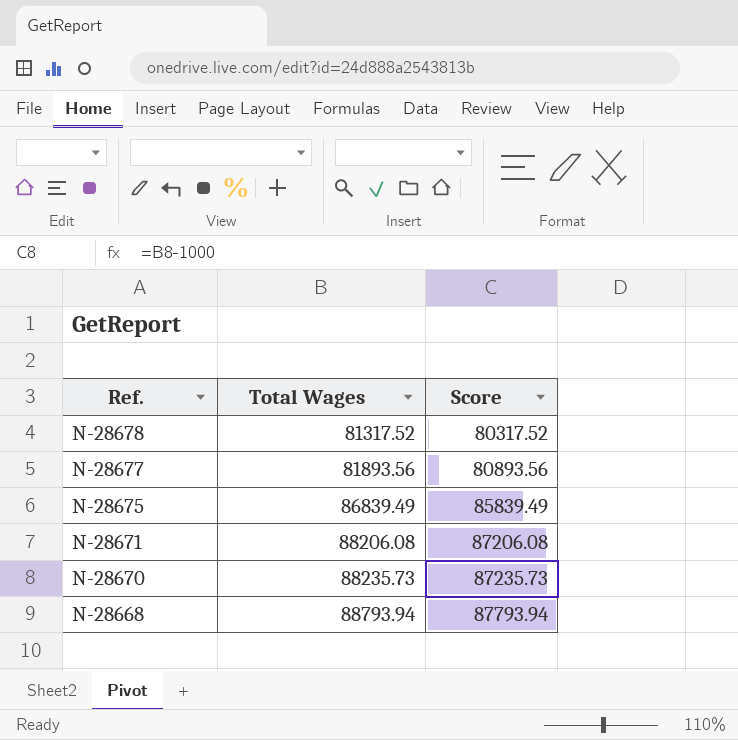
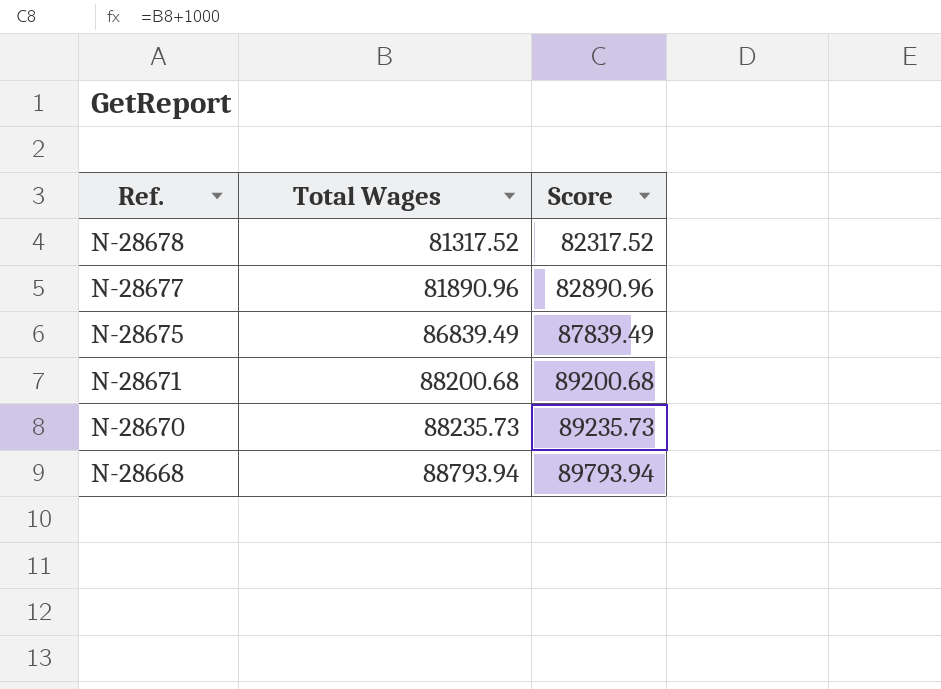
column Score | formula: [Total Wages] - 1000 -> [Total Wages] + 1000
N-28677 | Total Wages: 81893.56 -> 81890.96
N-28671 | Total Wages: 88206.08 -> 88200.68

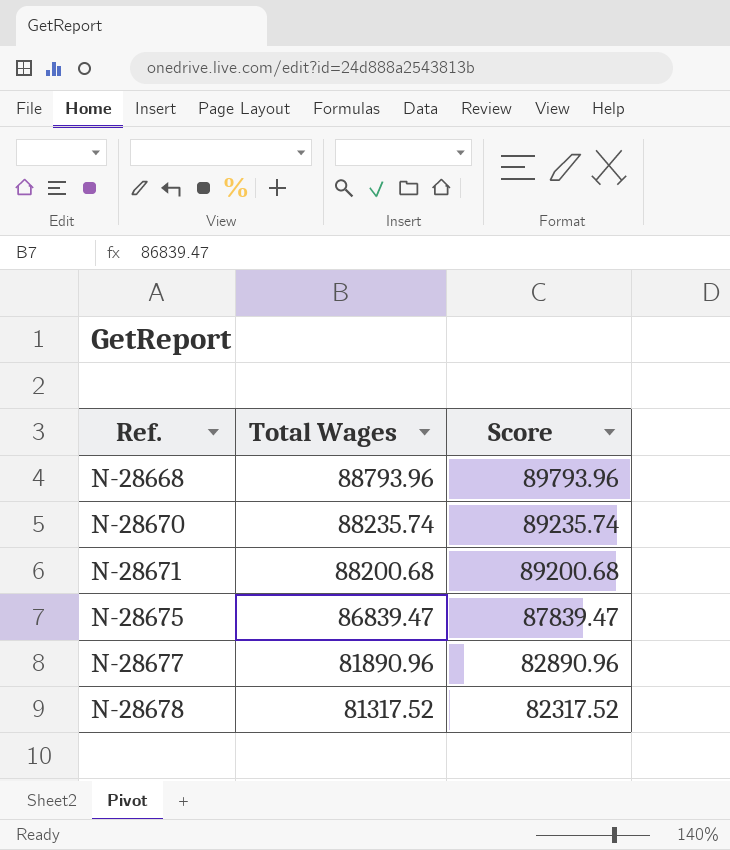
row order: Ref. descending -> Ref. ascending
N-28668 | Total Wages: 88793.94 -> 88793.96
N-28668 | Score: 89793.94 -> 89793.96
N-28670 | Total Wages: 88235.73 -> 88235.74
N-28670 | Score: 89235.73 -> 89235.74
N-28675 | Total Wages: 86839.49 -> 86839.47
N-28675 | Score: 87839.49 -> 87839.47

